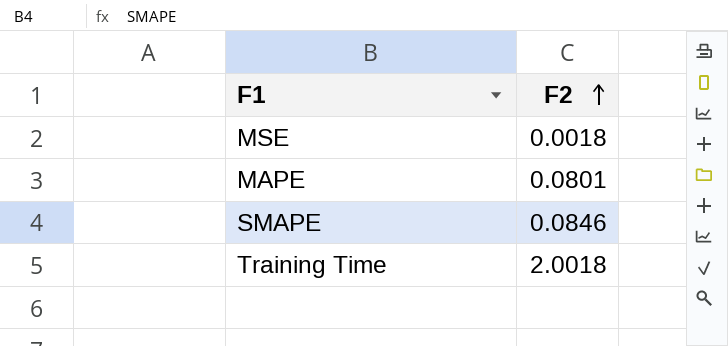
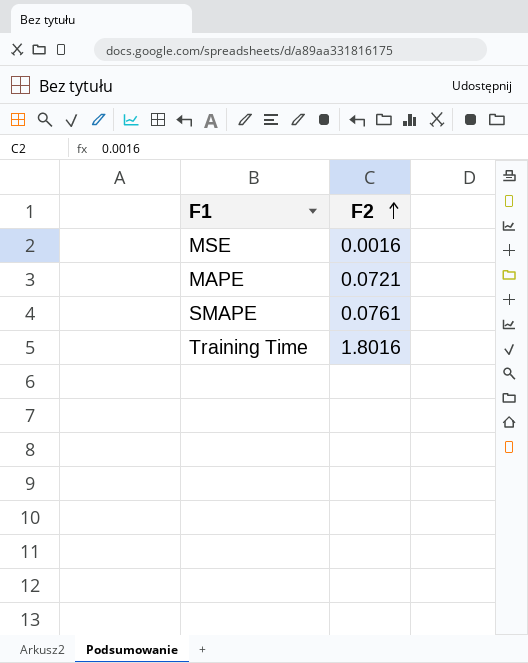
MSE | F2: 0.0018 -> 0.0016
MAPE | F2: 0.0801 -> 0.0721
SMAPE | F2: 0.0846 -> 0.0761
Training Time | F2: 2.0018 -> 1.8016

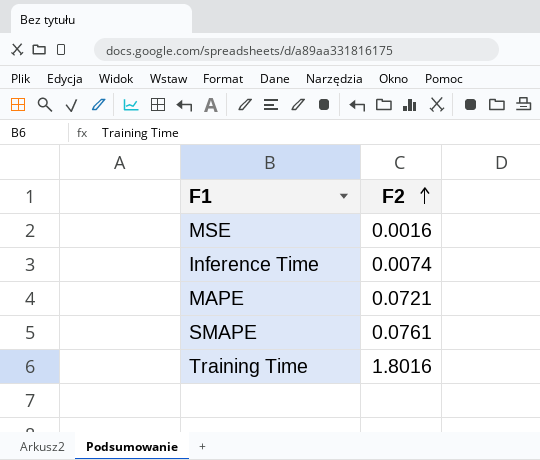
row Inference Time: none -> 0.0074

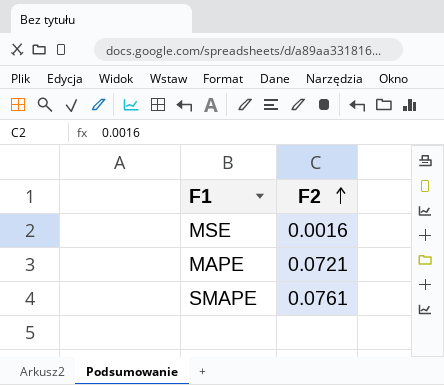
row Inference Time: 0.0074 -> none
row Training Time: 1.8016 -> none

